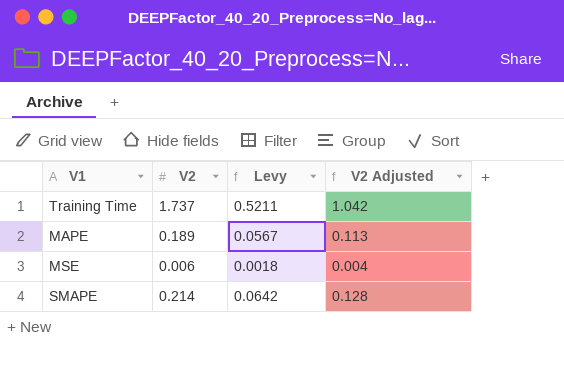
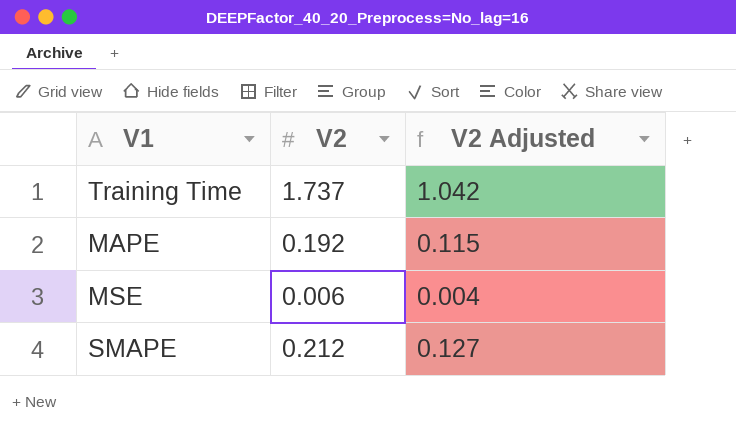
column Levy | formula: [V2] * 0.3 -> none
MAPE | V2: 0.189 -> 0.192
MAPE | V2 Adjusted: 0.113 -> 0.115
SMAPE | V2: 0.214 -> 0.212
SMAPE | V2 Adjusted: 0.128 -> 0.127

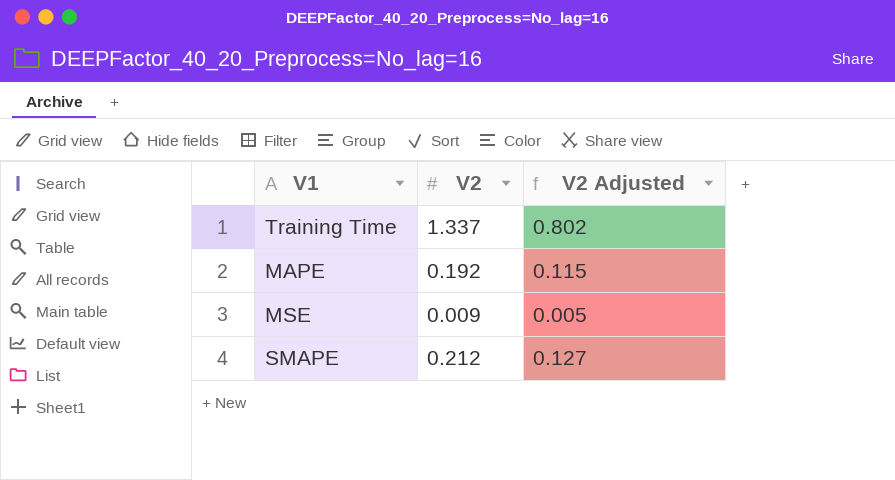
Training Time | V2: 1.737 -> 1.337
Training Time | V2 Adjusted: 1.042 -> 0.802
MSE | V2: 0.006 -> 0.009
MSE | V2 Adjusted: 0.004 -> 0.005

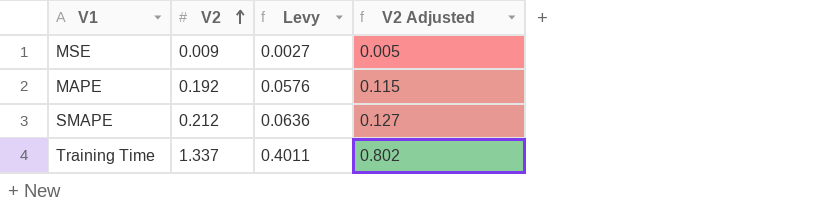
row order: none -> V2 ascending
column Levy | formula: none -> [V2] * 0.3

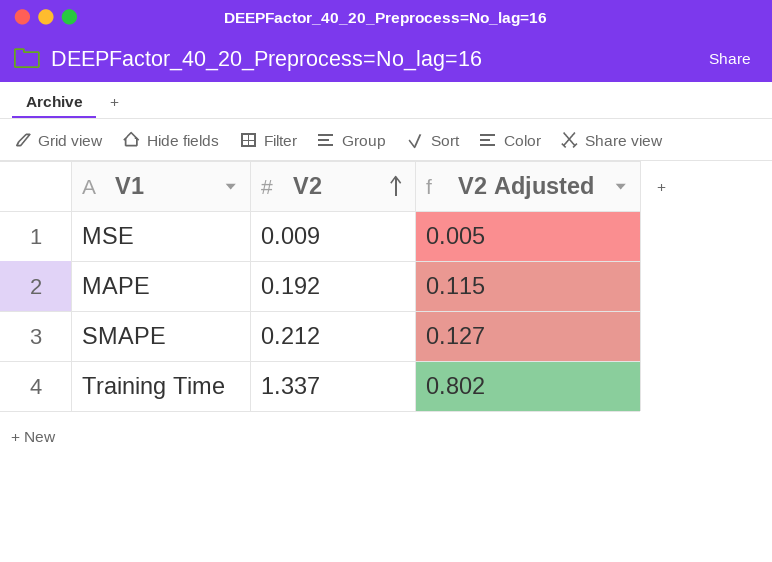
column Levy | formula: [V2] * 0.3 -> none

